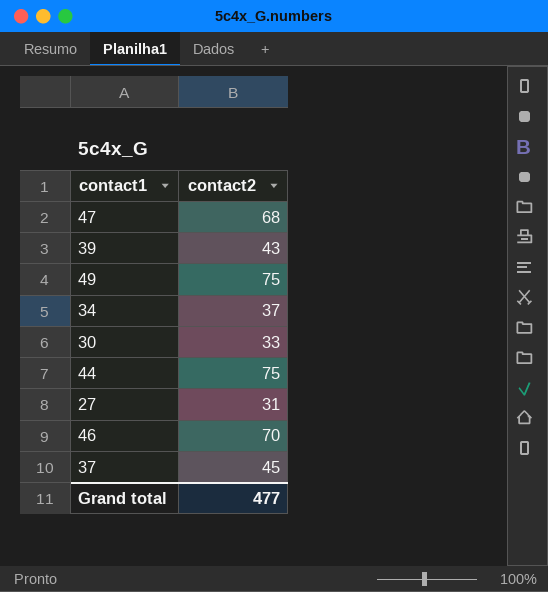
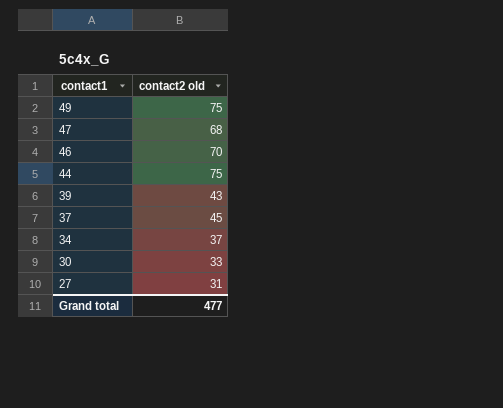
row order: none -> contact1 descending
column name: contact2 -> contact2 old

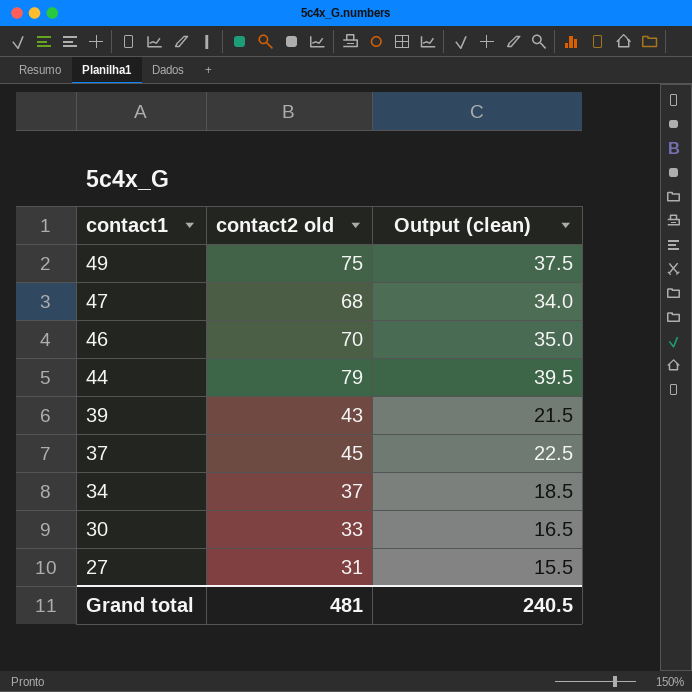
column Output (clean) | formula: none -> [contact2 old] * 0.5
44 | contact2 old: 75 -> 79
Grand total | contact2 old: 477 -> 481

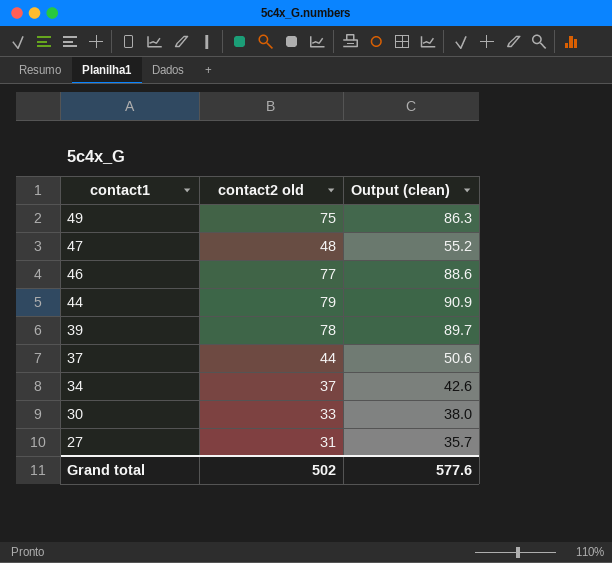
column Output (clean) | formula: [contact2 old] * 0.5 -> [contact2 old] * 1.15
47 | contact2 old: 68 -> 48
46 | contact2 old: 70 -> 77
39 | contact2 old: 43 -> 78
37 | contact2 old: 45 -> 44
Grand total | contact2 old: 481 -> 502
Grand total | Output (clean): 240.5 -> 577.6

